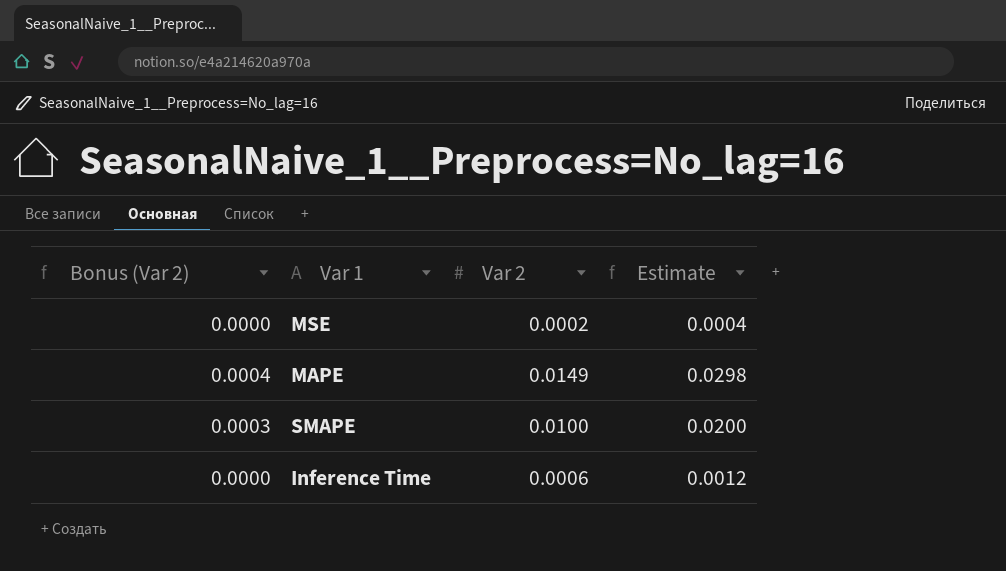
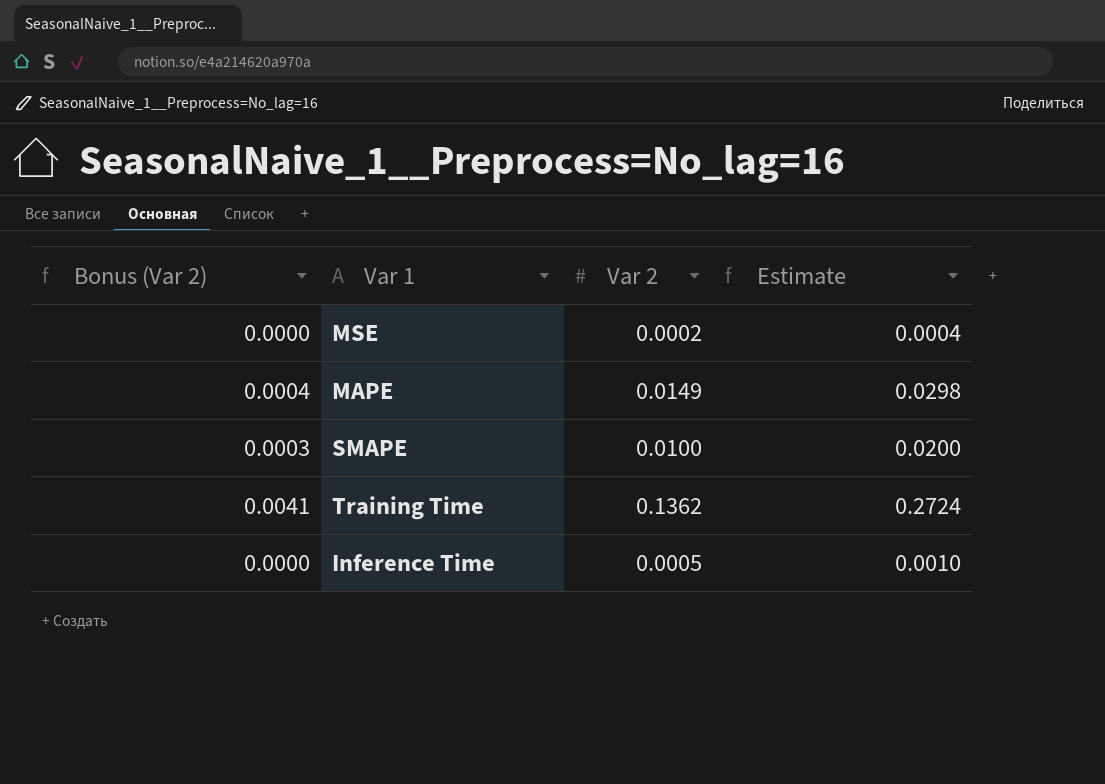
row Training Time: none -> 0.0041 | 0.1362 | 0.2724
Inference Time | Var 2: 0.0006 -> 0.0005
Inference Time | Estimate: 0.0012 -> 0.0010

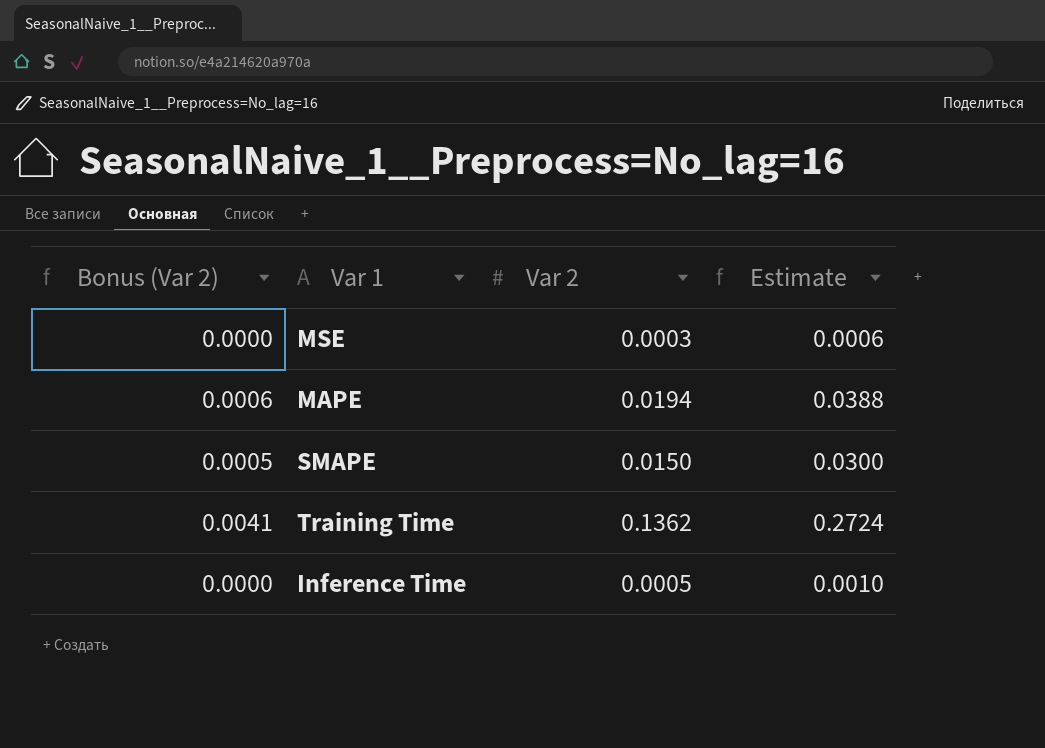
MSE | Var 2: 0.0002 -> 0.0003
MSE | Estimate: 0.0004 -> 0.0006
MAPE | Bonus (Var 2): 0.0004 -> 0.0006
MAPE | Var 2: 0.0149 -> 0.0194
MAPE | Estimate: 0.0298 -> 0.0388
SMAPE | Bonus (Var 2): 0.0003 -> 0.0005
SMAPE | Var 2: 0.0100 -> 0.0150
SMAPE | Estimate: 0.0200 -> 0.0300

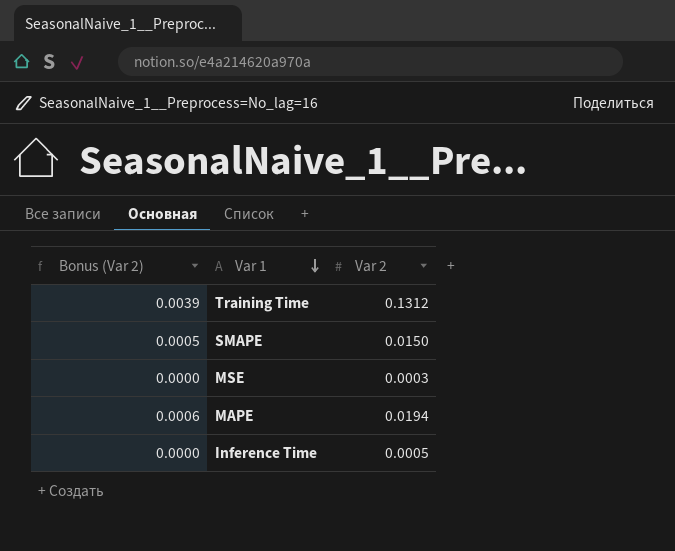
row order: none -> Var 1 descending
column Estimate | formula: [Var 2] * 2 -> none
Training Time | Bonus (Var 2): 0.0041 -> 0.0039
Training Time | Var 2: 0.1362 -> 0.1312

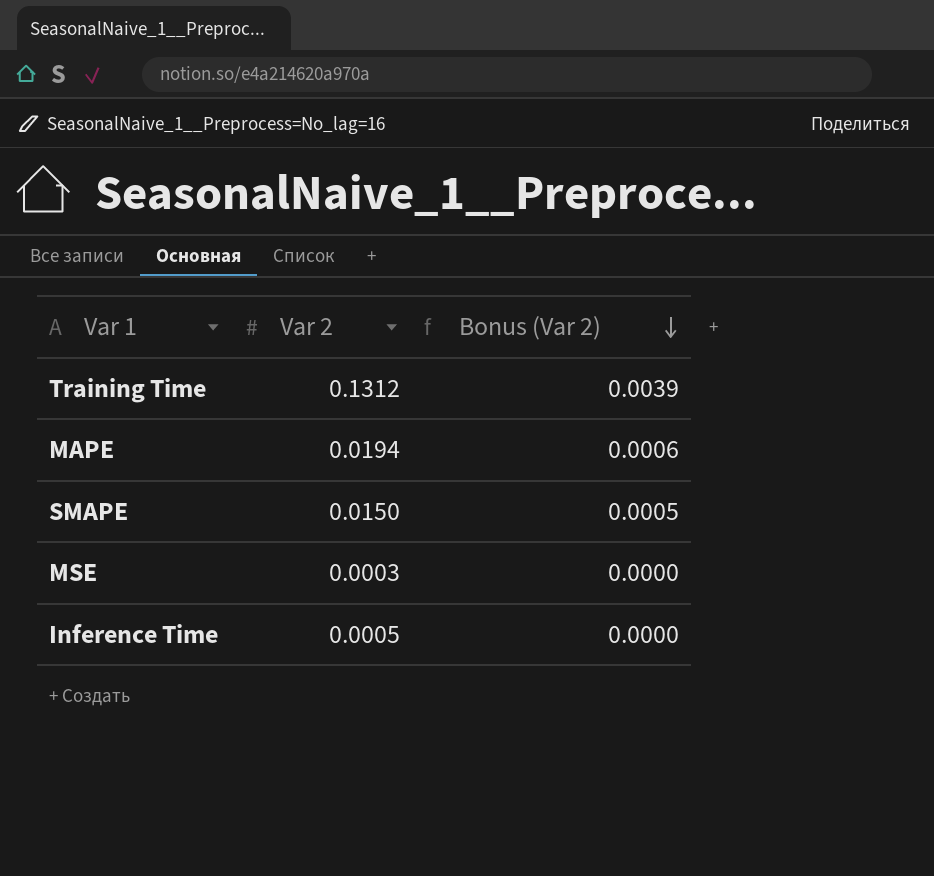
row order: Var 1 descending -> Bonus (Var 2) descending
column Bonus (Var 2) | position: 1 -> 3

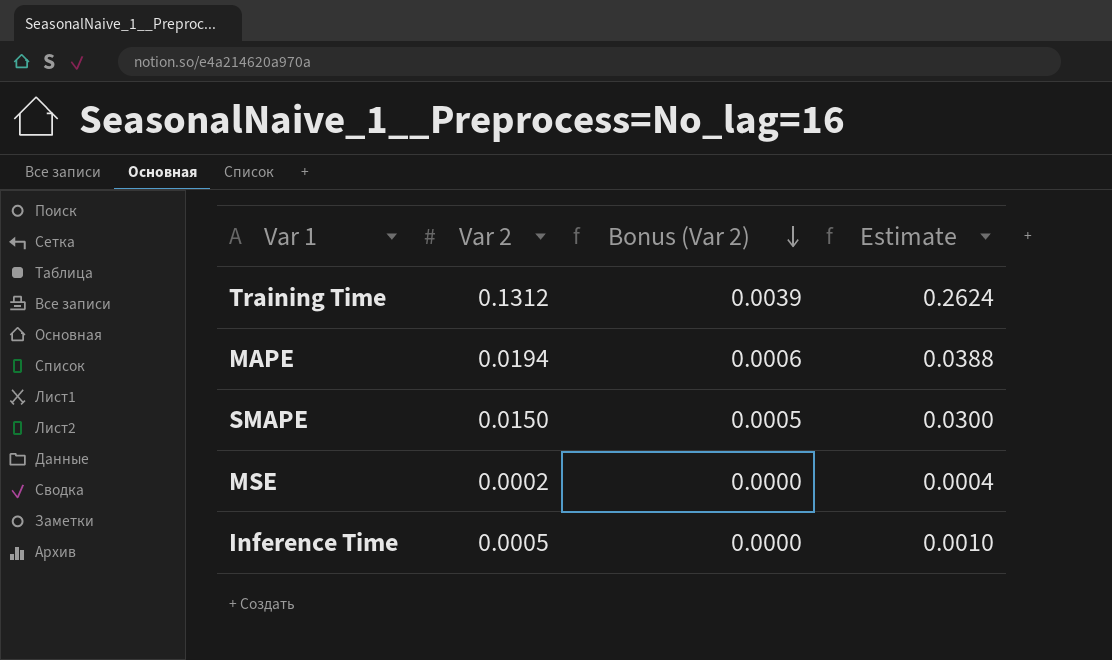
column Estimate | formula: none -> [Var 2] * 2
MSE | Var 2: 0.0003 -> 0.0002

